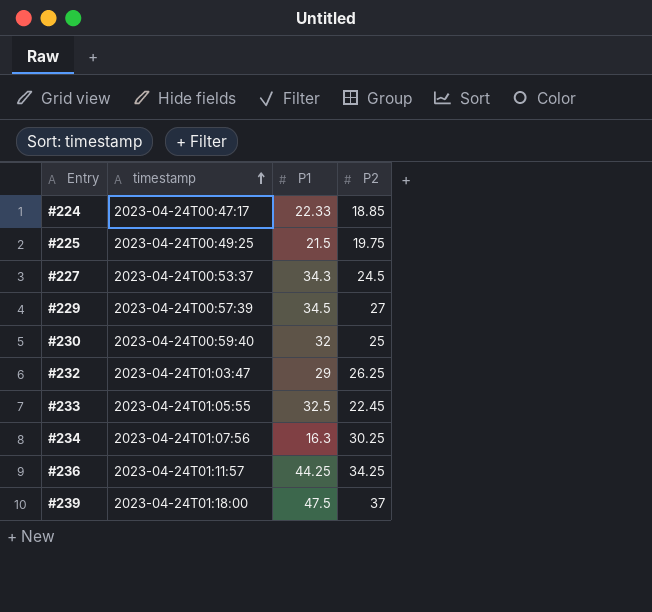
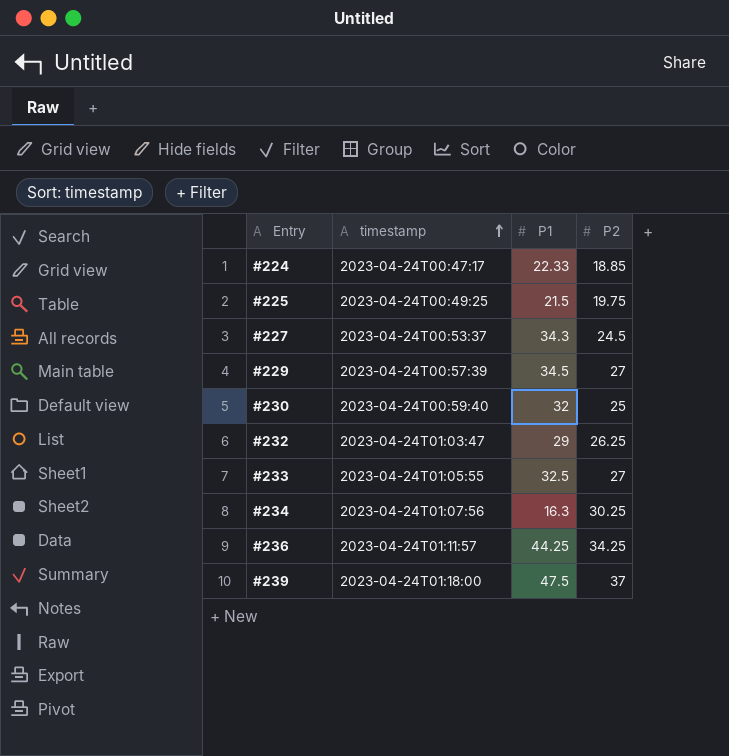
#233 | P2: 22.45 -> 27

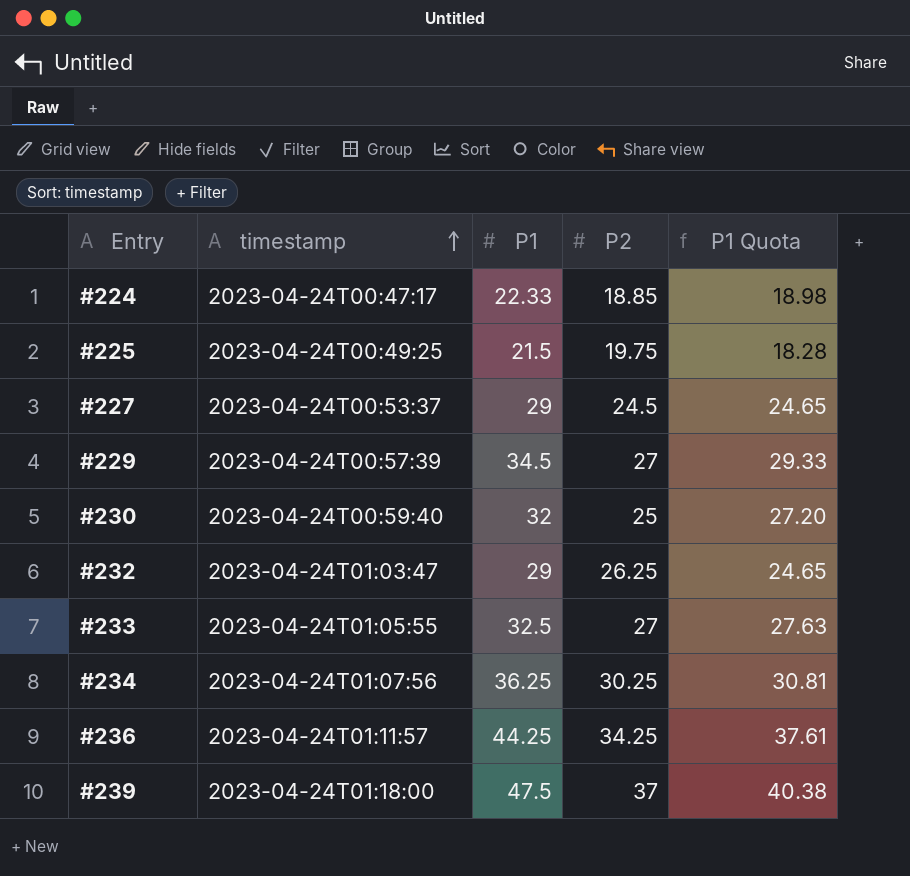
column P1 Quota | formula: none -> [P1] * 0.85
#227 | P1: 34.3 -> 29
#234 | P1: 16.3 -> 36.25

